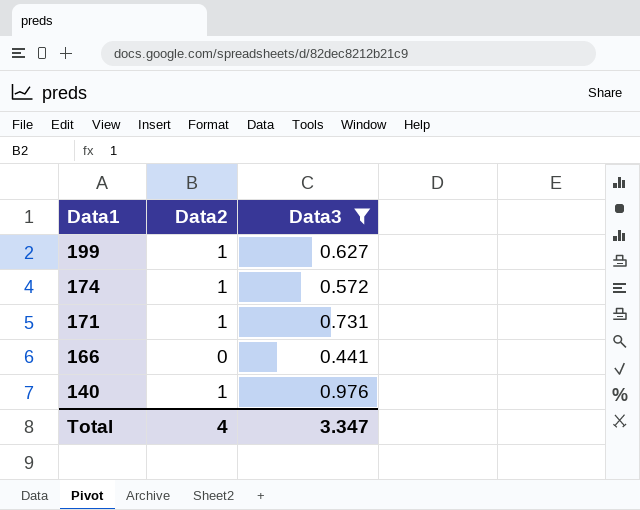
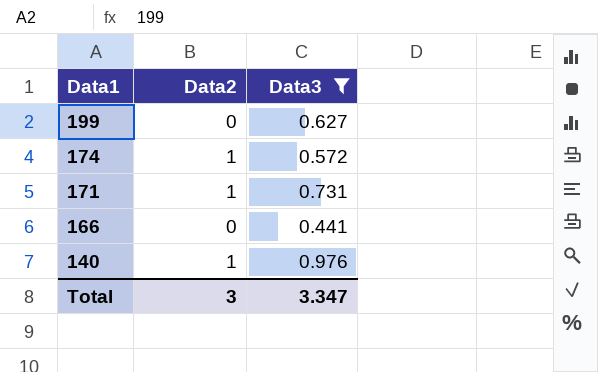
199 | Data2: 1 -> 0
Total | Data2: 4 -> 3

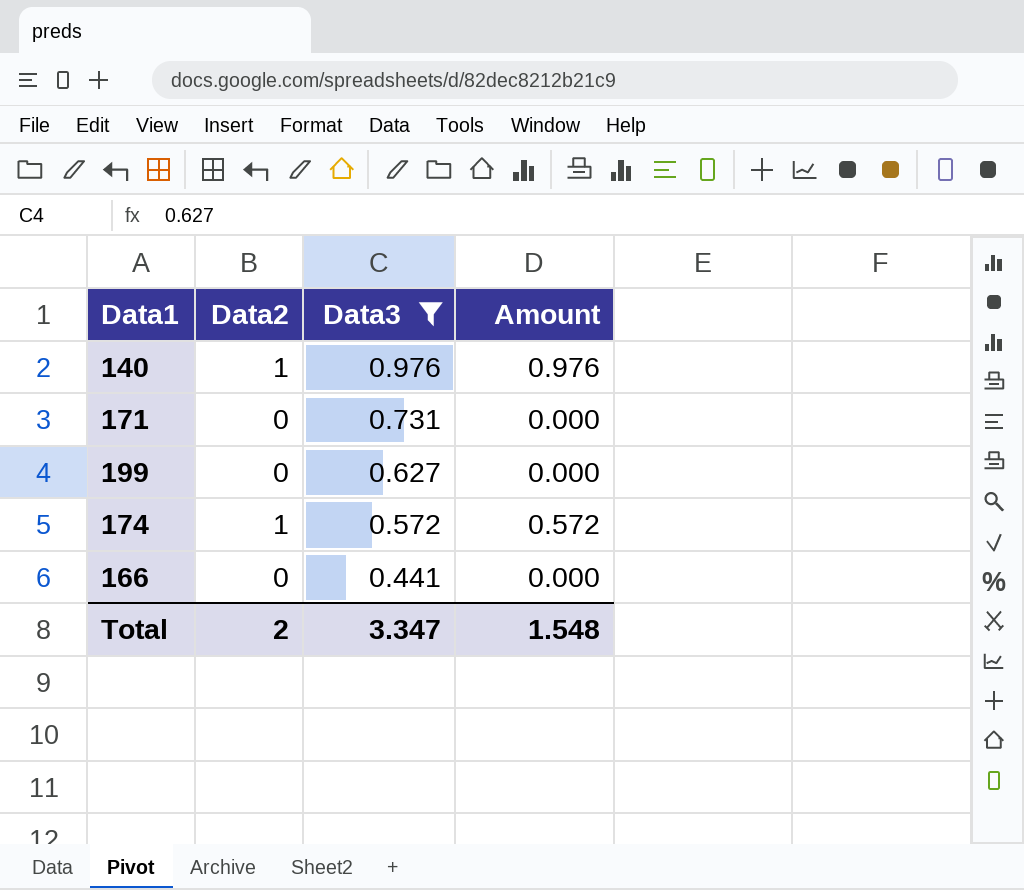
row order: Data1 descending -> Data3 descending
column Amount | formula: none -> [Data2] * [Data3]
171 | Data2: 1 -> 0
Total | Data2: 3 -> 2

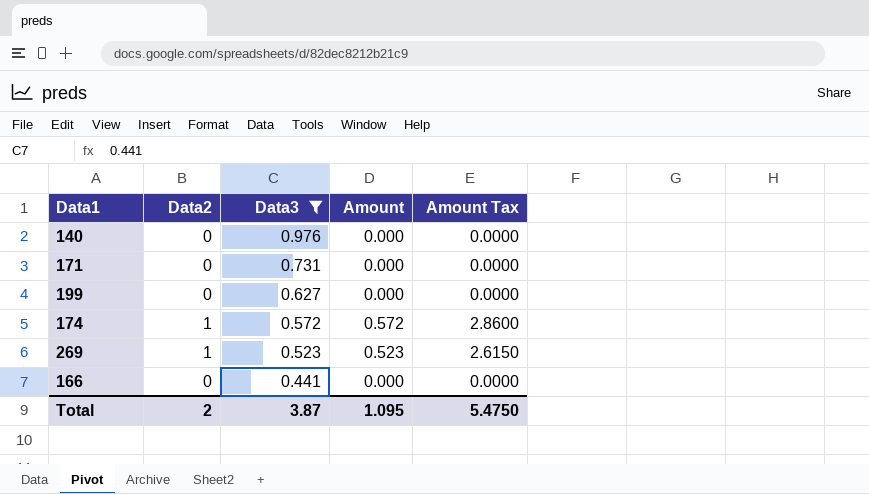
column Amount Tax | formula: none -> [Amount] * 5
140 | Data2: 1 -> 0
140 | Amount: 0.976 -> 0.000
row 269: none -> 1 | 0.523 | 0.523 | 2.6150
Total | Data3: 3.347 -> 3.87
Total | Amount: 1.548 -> 1.095

